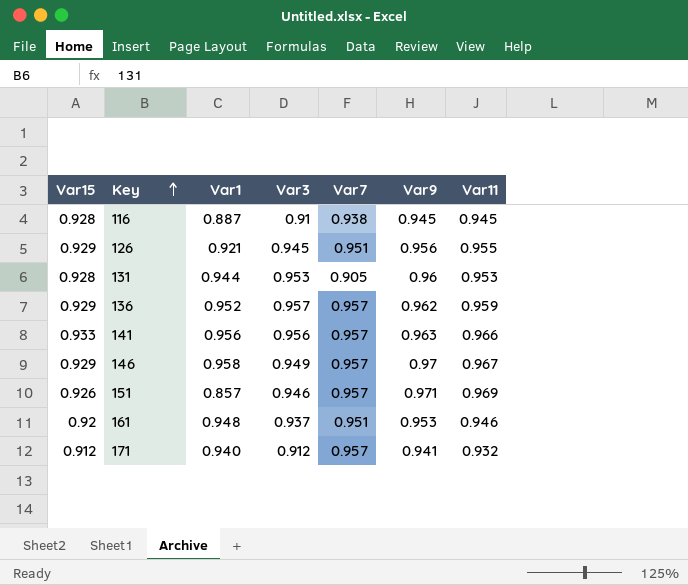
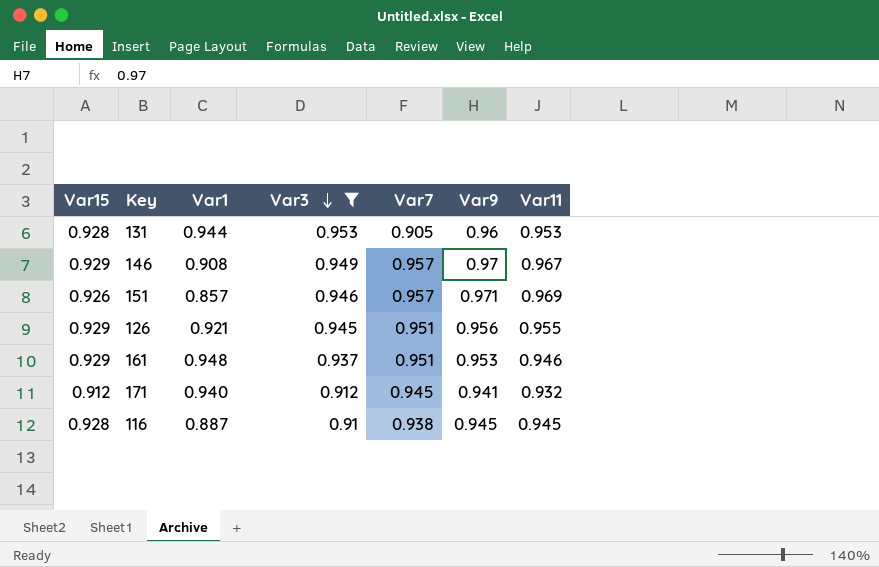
filter: none -> Var3 <= 0.953
row order: Key ascending -> Var3 descending
146 | Var1: 0.958 -> 0.908
161 | Var15: 0.92 -> 0.929
171 | Var7: 0.957 -> 0.945

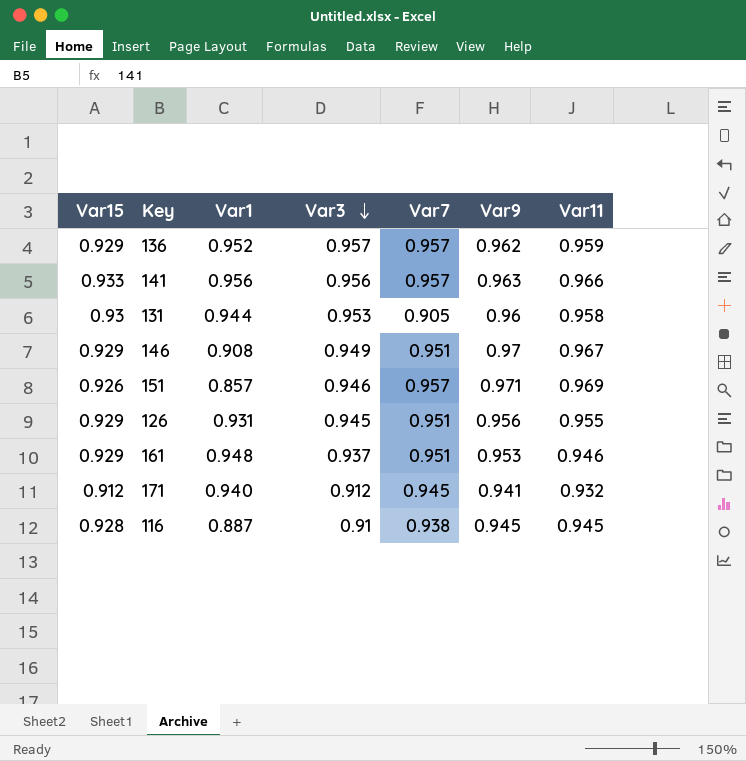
filter: Var3 <= 0.953 -> none
131 | Var15: 0.928 -> 0.93
131 | Var11: 0.953 -> 0.958
146 | Var7: 0.957 -> 0.951
126 | Var1: 0.921 -> 0.931

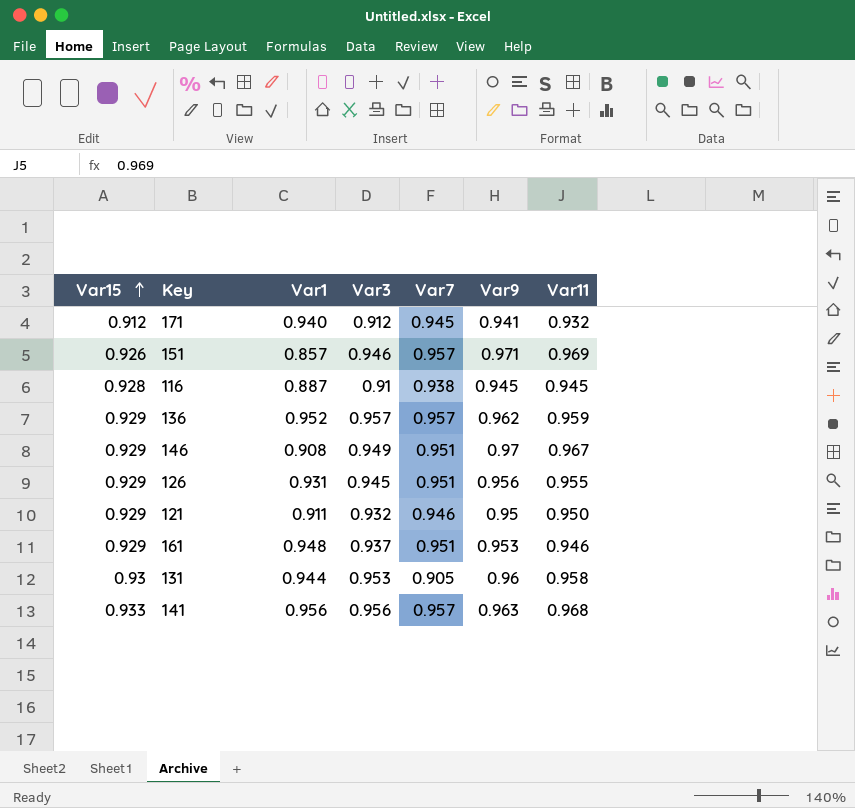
row order: Var3 descending -> Var15 ascending
row 121: none -> 0.929 | 0.911 | 0.932 | 0.946 | 0.95 | 0.950
141 | Var11: 0.966 -> 0.968

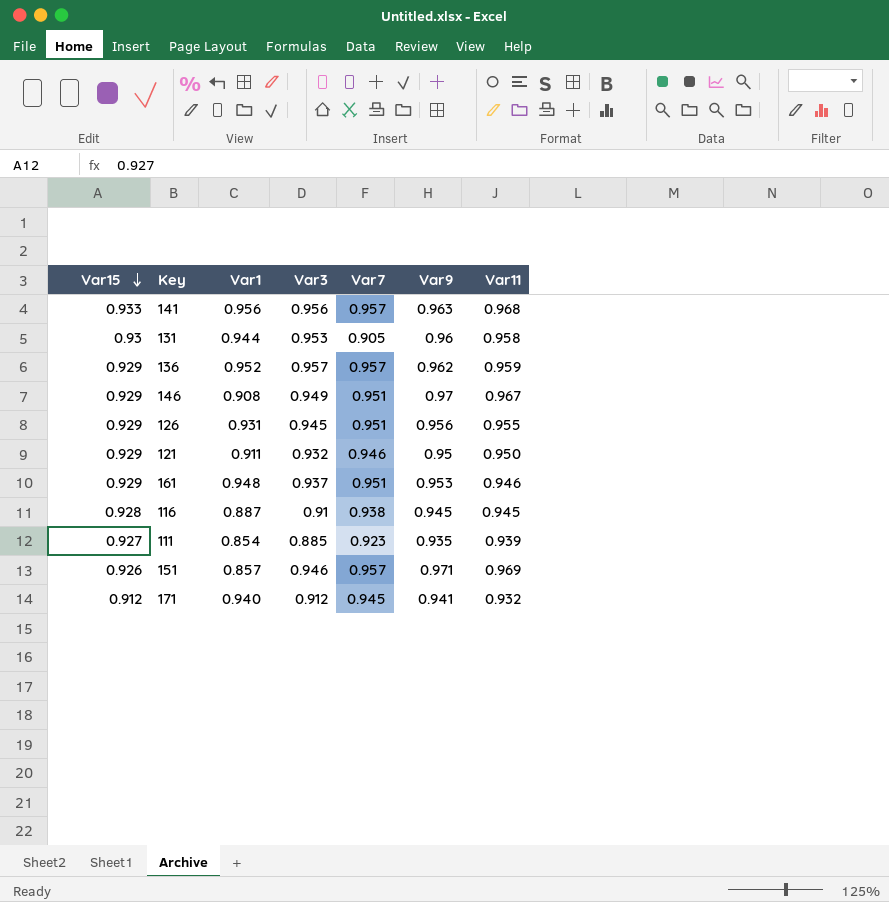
row order: Var15 ascending -> Var15 descending
row 111: none -> 0.927 | 0.854 | 0.885 | 0.923 | 0.935 | 0.939

